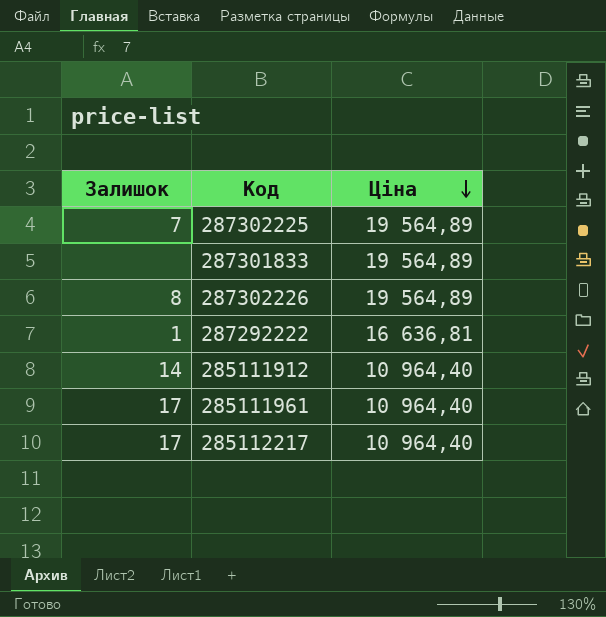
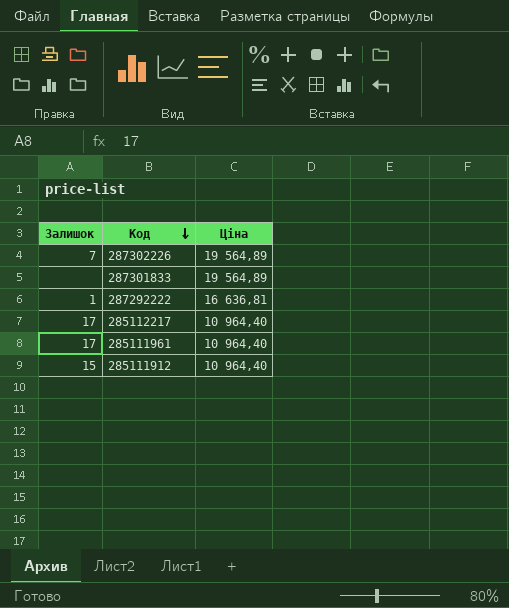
row order: Ціна descending -> Код descending
row 287302225: 7 | 19 564,89 -> none
287302226 | Залишок: 8 -> 7
285111912 | Залишок: 14 -> 15

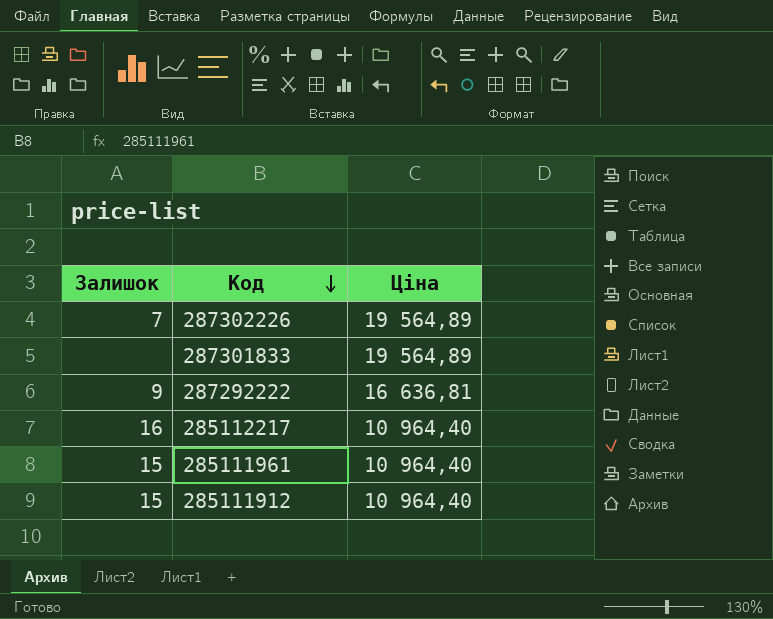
287292222 | Залишок: 1 -> 9
285112217 | Залишок: 17 -> 16
285111961 | Залишок: 17 -> 15

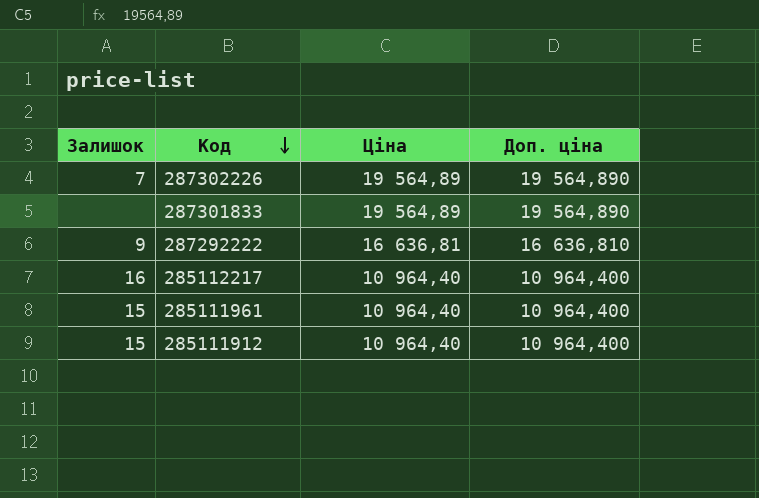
column Доп. ціна | position: none -> 4

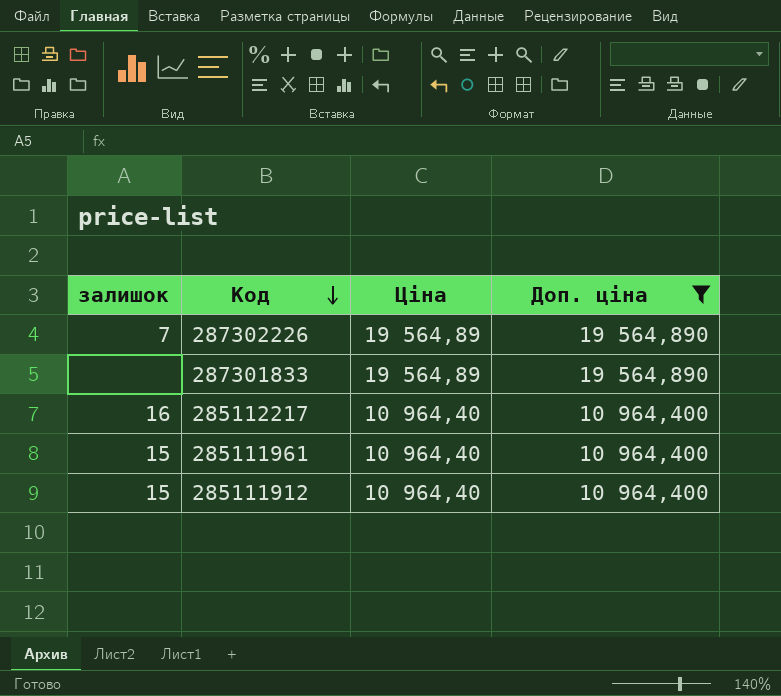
filter: none -> Доп. ціна != 16 636,810
column name: Залишок -> залишок

